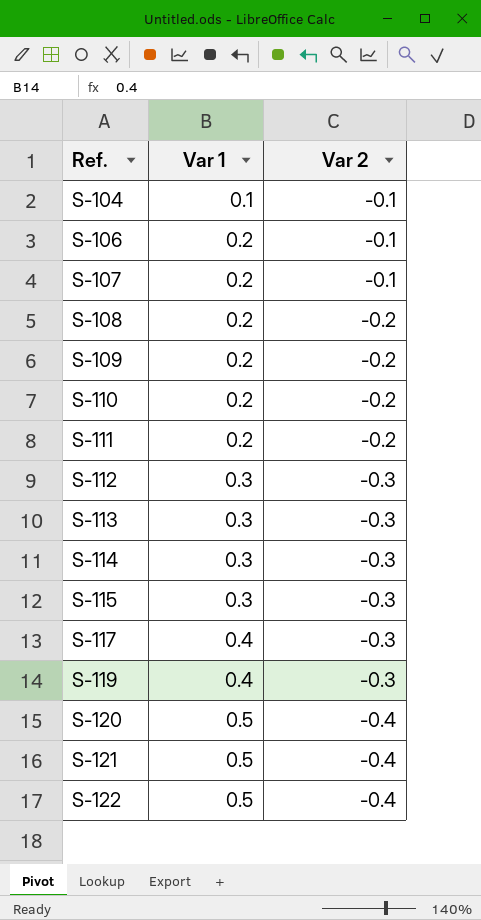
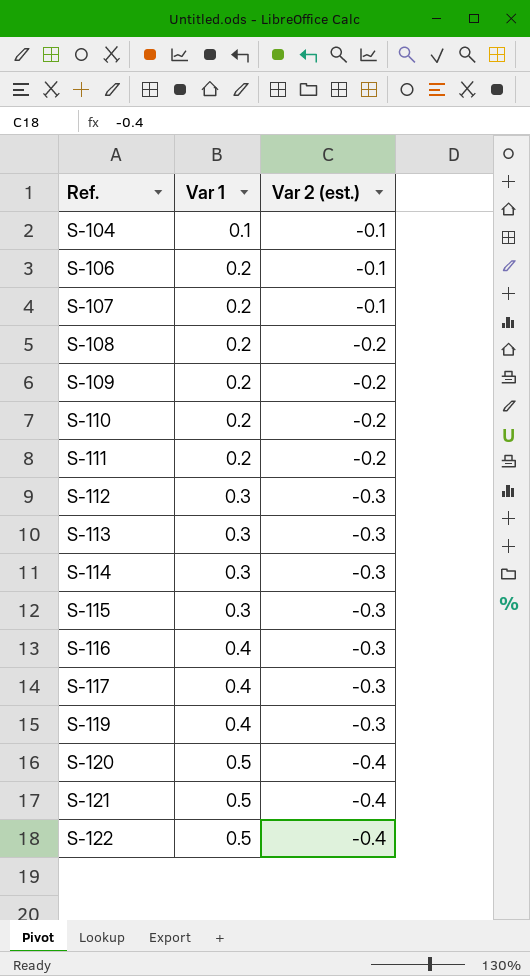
column name: Var 2 -> Var 2 (est.)
row S-116: none -> 0.4 | -0.3

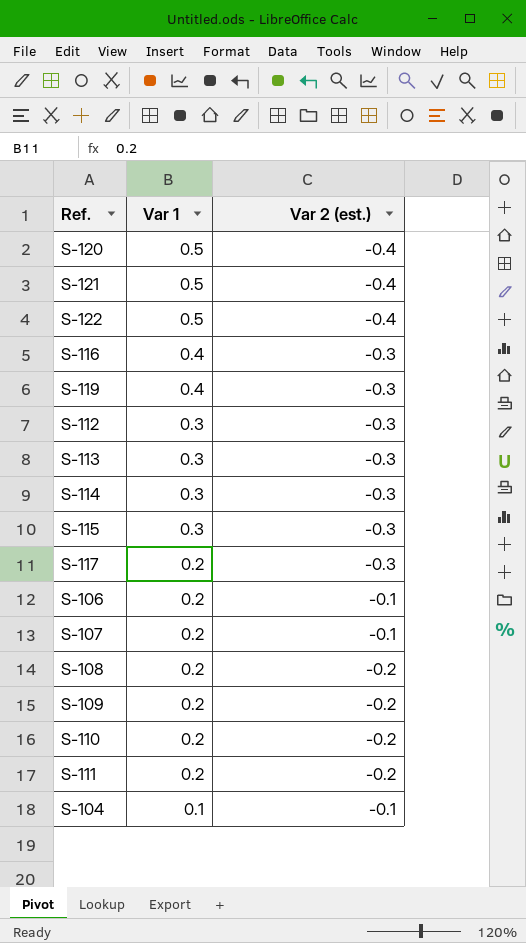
row order: Ref. ascending -> Var 1 descending
S-117 | Var 1: 0.4 -> 0.2

